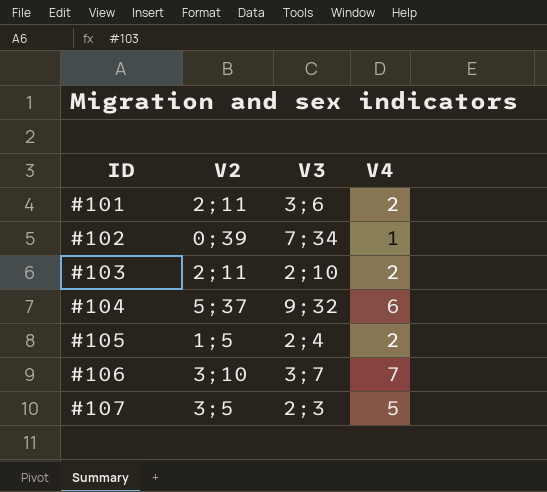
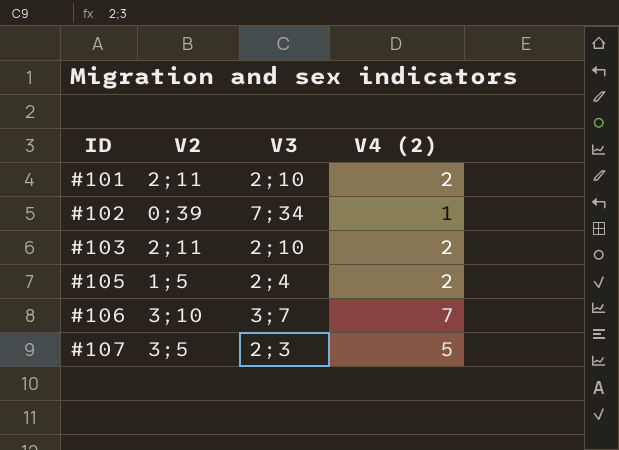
column name: V4 -> V4 (2)
row #104: 5;37 | 9;32 | 6 -> none
#101 | V3: 3;6 -> 2;10

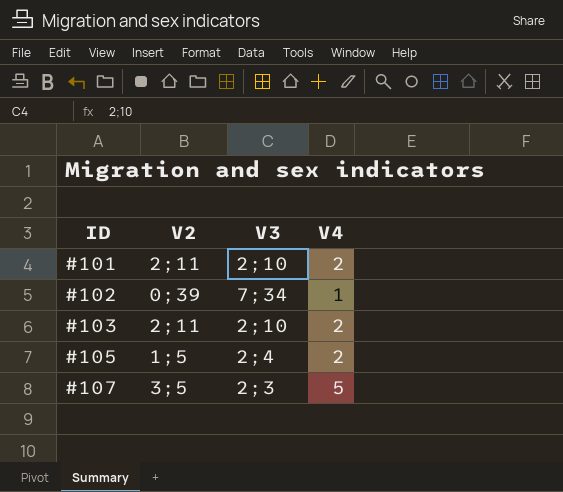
column name: V4 (2) -> V4
row #106: 3;10 | 3;7 | 7 -> none

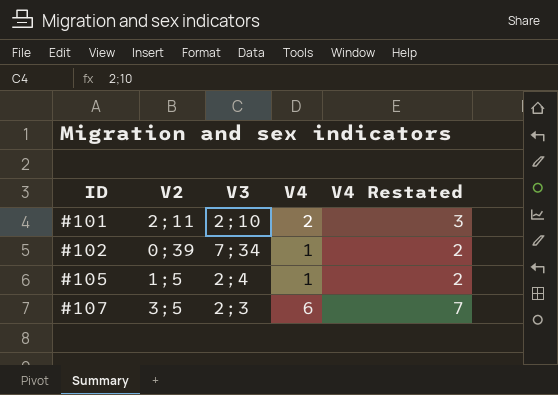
column V4 Restated | formula: none -> [V4] + 1
row #103: 2;11 | 2;10 | 2 -> none
#105 | V4: 2 -> 1
#107 | V4: 5 -> 6

